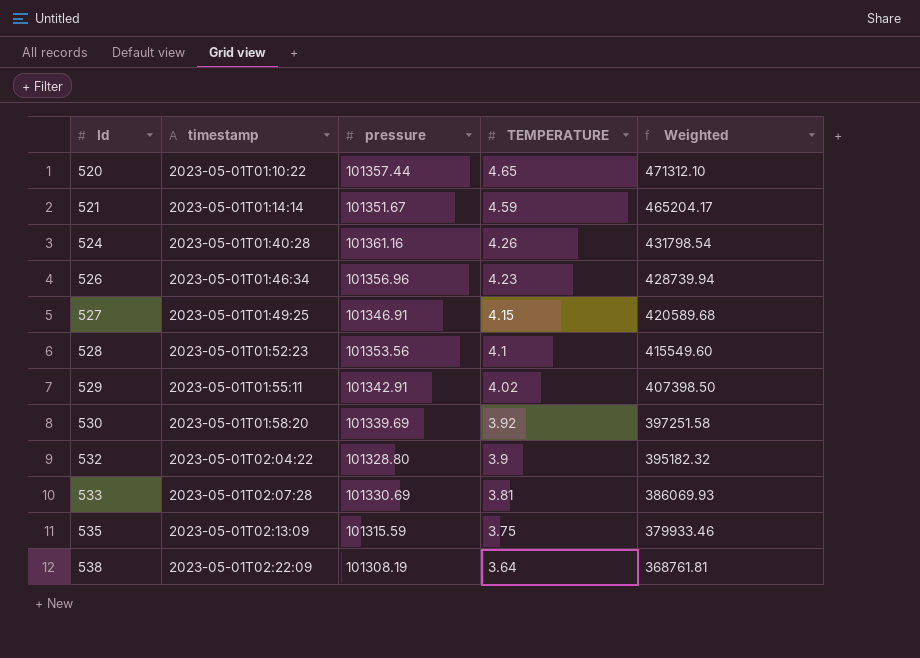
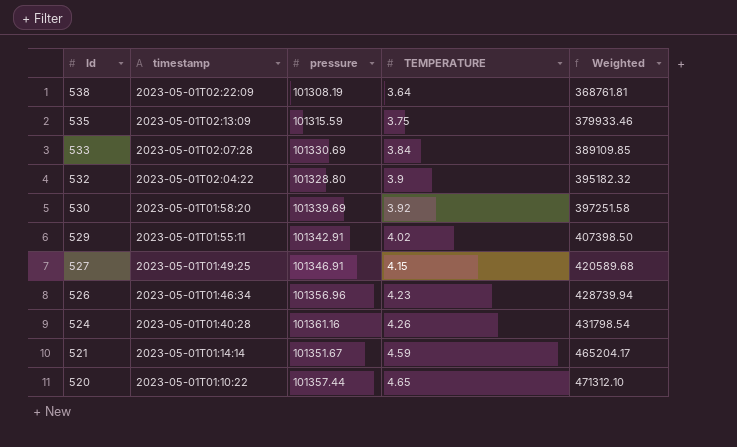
row order: Id ascending -> Id descending
row 528: 2023-05-01T01:52:23 | 101353.56 | 4.1 | 415549.60 -> none
533 | TEMPERATURE: 3.81 -> 3.84
533 | Weighted: 386069.93 -> 389109.85

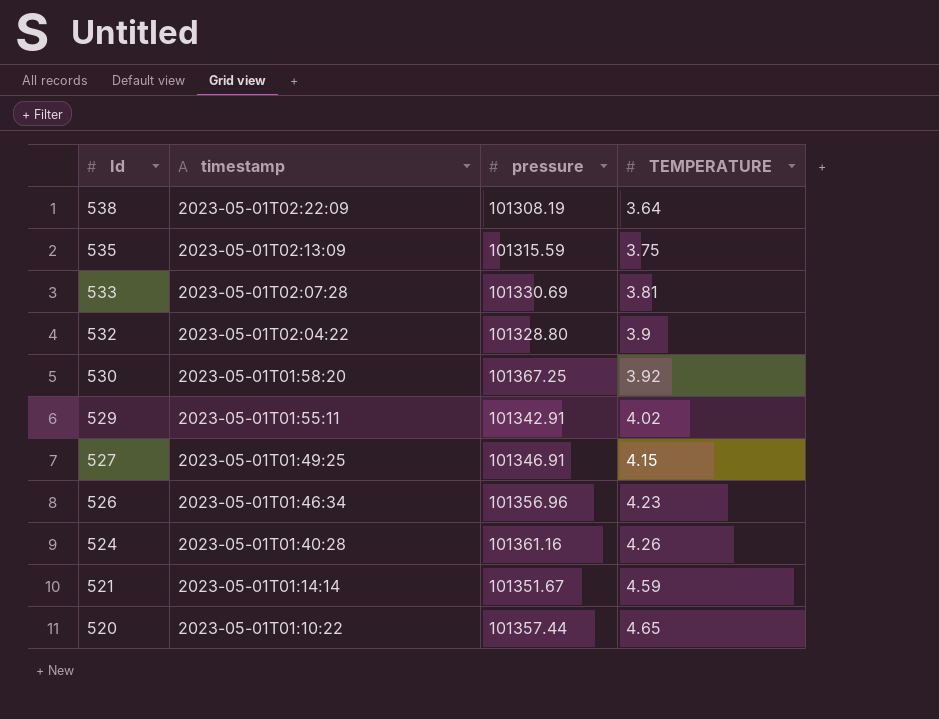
column Weighted | formula: [pressure] * [TEMPERATURE] -> none
533 | TEMPERATURE: 3.84 -> 3.81
530 | pressure: 101339.69 -> 101367.25

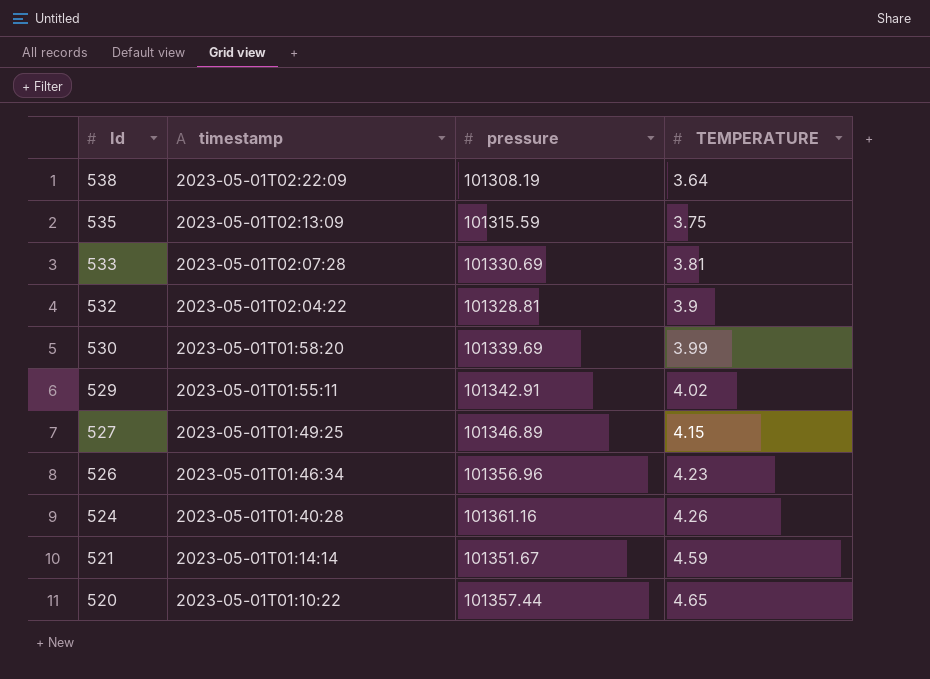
532 | pressure: 101328.80 -> 101328.81
530 | pressure: 101367.25 -> 101339.69
530 | TEMPERATURE: 3.92 -> 3.99
527 | pressure: 101346.91 -> 101346.89

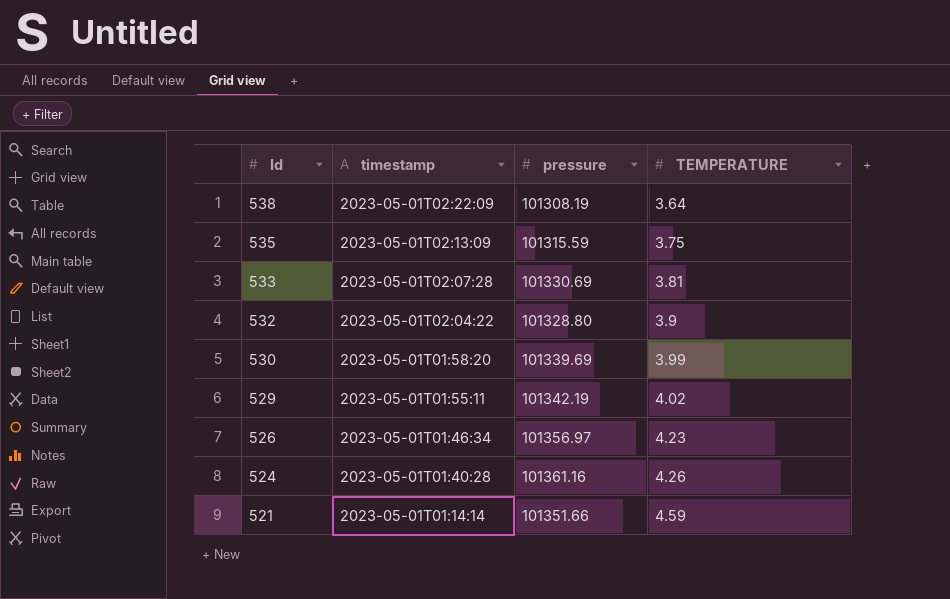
row 527: 2023-05-01T01:49:25 | 101346.89 | 4.15 -> none
row 520: 2023-05-01T01:10:22 | 101357.44 | 4.65 -> none
532 | pressure: 101328.81 -> 101328.80
529 | pressure: 101342.91 -> 101342.19
526 | pressure: 101356.96 -> 101356.97
521 | pressure: 101351.67 -> 101351.66

